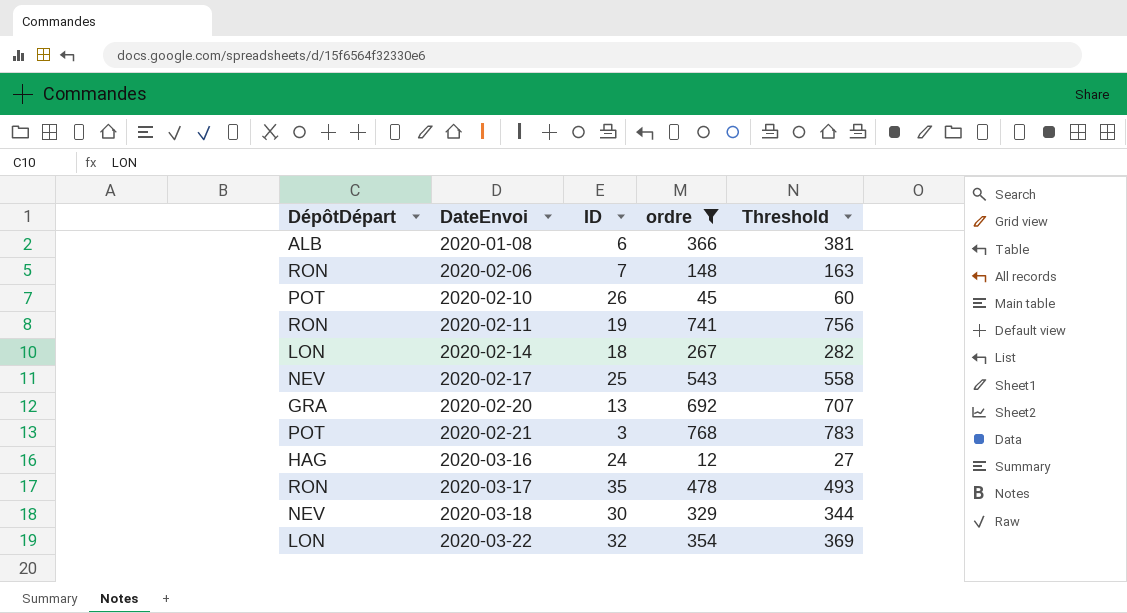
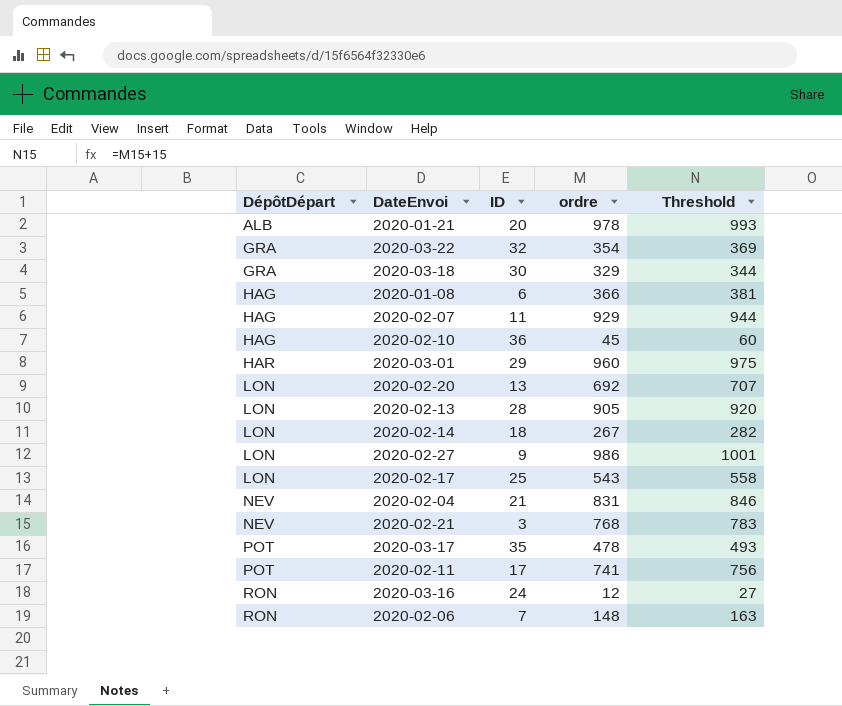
filter: ordre <= 768 -> none
row order: DateEnvoi ascending -> DépôtDépart ascending
2020-03-22 | DépôtDépart: LON -> GRA
2020-03-18 | DépôtDépart: NEV -> GRA
2020-01-08 | DépôtDépart: ALB -> HAG
2020-02-10 | DépôtDépart: POT -> HAG
2020-02-10 | ID: 26 -> 36
2020-02-20 | DépôtDépart: GRA -> LON
2020-02-17 | DépôtDépart: NEV -> LON
2020-02-21 | DépôtDépart: POT -> NEV
2020-03-17 | DépôtDépart: RON -> POT
2020-02-11 | DépôtDépart: RON -> POT
2020-02-11 | ID: 19 -> 17
2020-03-16 | DépôtDépart: HAG -> RON

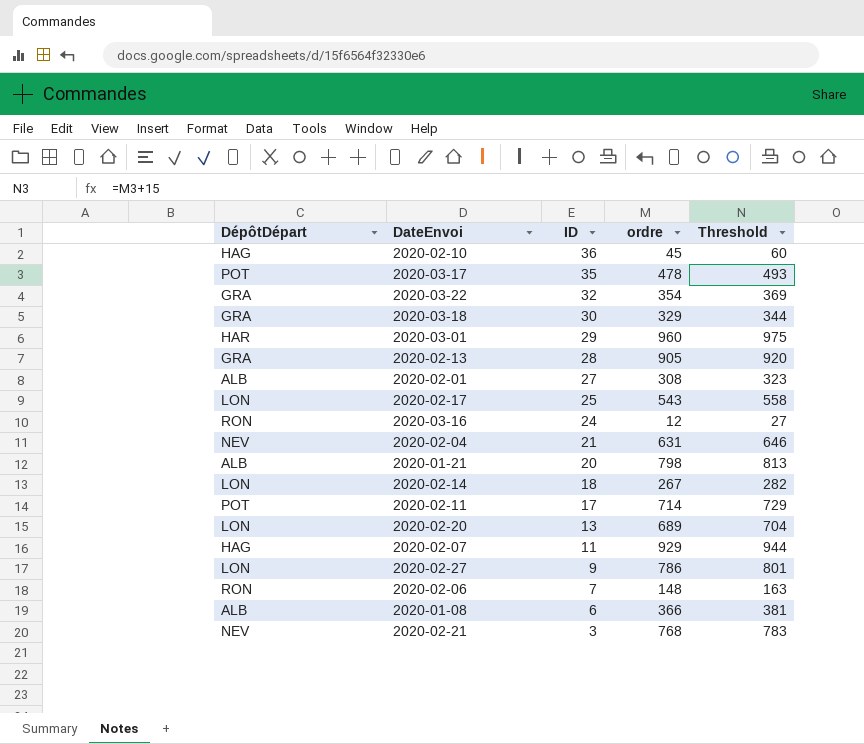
row order: DépôtDépart ascending -> ID descending
2020-02-13 | DépôtDépart: LON -> GRA
row 2020-02-01: none -> ALB | 27 | 308 | 323
2020-02-04 | ordre: 831 -> 631
2020-02-04 | Threshold: 846 -> 646
2020-01-21 | ordre: 978 -> 798
2020-01-21 | Threshold: 993 -> 813
2020-02-11 | ordre: 741 -> 714
2020-02-11 | Threshold: 756 -> 729
2020-02-20 | ordre: 692 -> 689
2020-02-20 | Threshold: 707 -> 704
2020-02-27 | ordre: 986 -> 786
2020-02-27 | Threshold: 1001 -> 801
2020-01-08 | DépôtDépart: HAG -> ALB

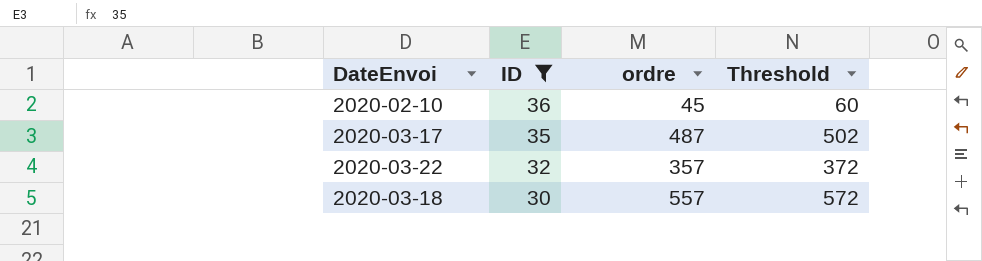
filter: none -> ID >= 30
column DépôtDépart | position: 1 -> none
2020-03-17 | ordre: 478 -> 487
2020-03-17 | Threshold: 493 -> 502
2020-03-22 | ordre: 354 -> 357
2020-03-22 | Threshold: 369 -> 372
2020-03-18 | ordre: 329 -> 557
2020-03-18 | Threshold: 344 -> 572

